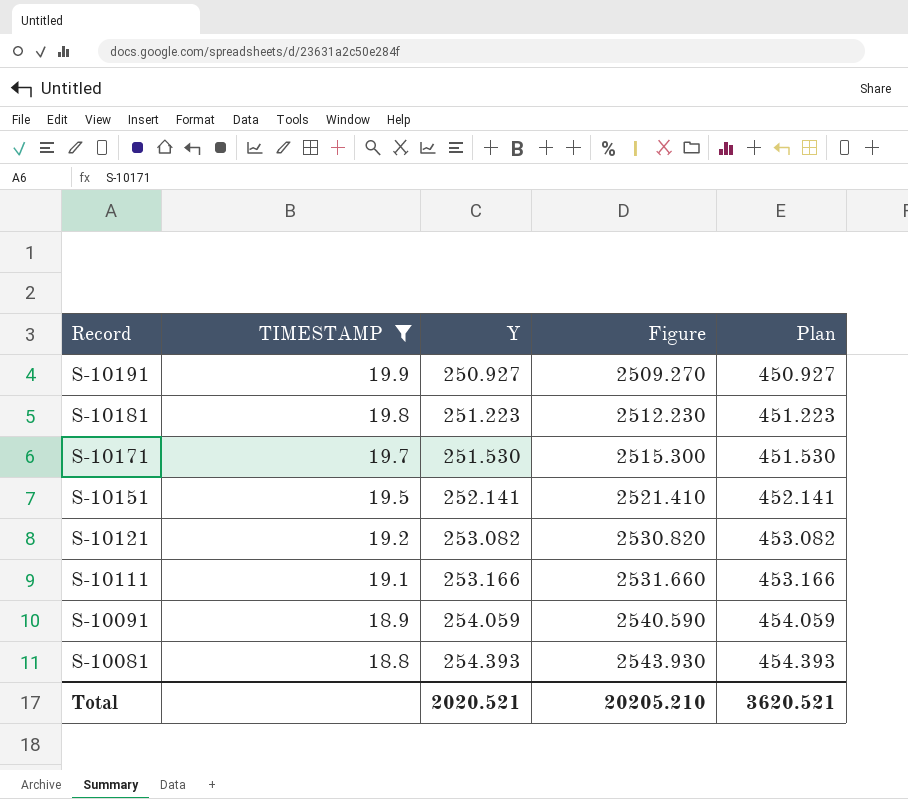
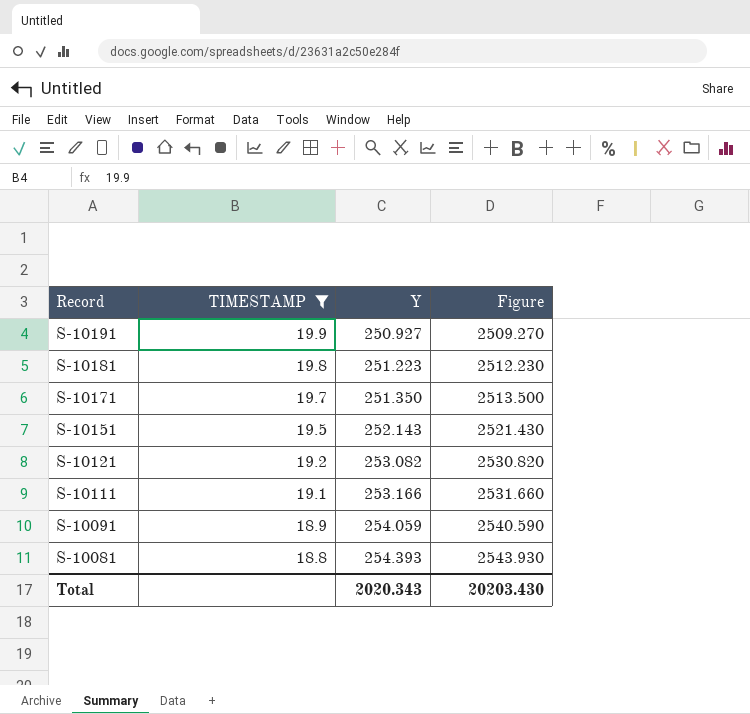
column Plan | formula: [Y] + 200 -> none
S-10171 | Y: 251.530 -> 251.350
S-10171 | Figure: 2515.300 -> 2513.500
S-10151 | Y: 252.141 -> 252.143
S-10151 | Figure: 2521.410 -> 2521.430
Total | Y: 2020.521 -> 2020.343
Total | Figure: 20205.210 -> 20203.430

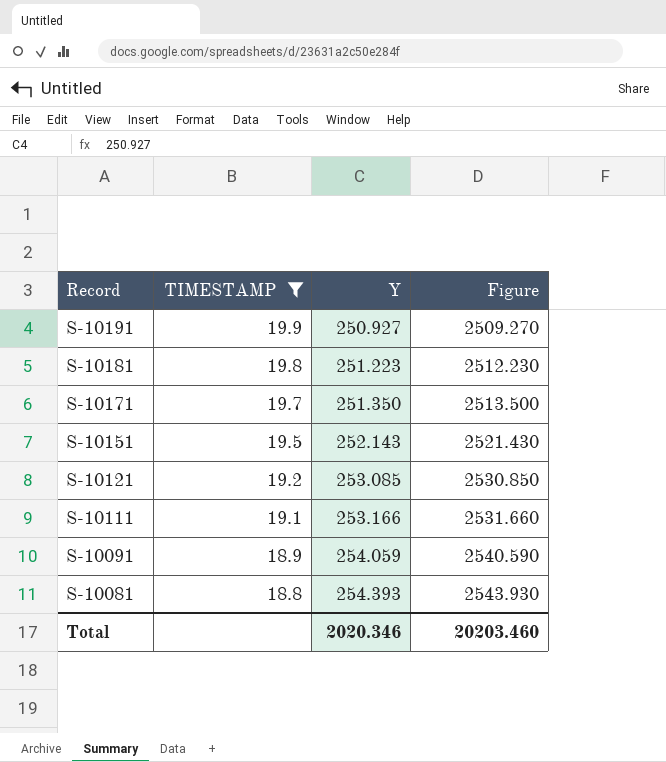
S-10121 | Y: 253.082 -> 253.085
S-10121 | Figure: 2530.820 -> 2530.850
Total | Y: 2020.343 -> 2020.346
Total | Figure: 20203.430 -> 20203.460

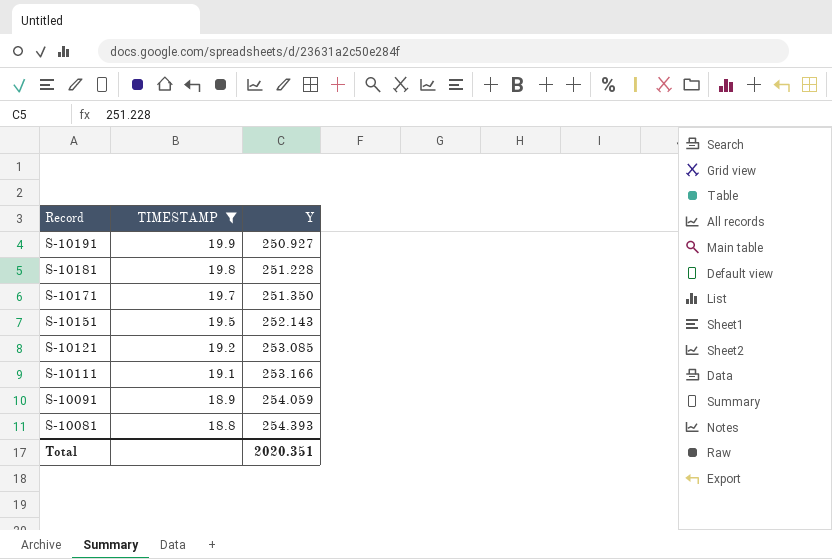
column Figure | formula: [Y] * 10 -> none
S-10181 | Y: 251.223 -> 251.228
Total | Y: 2020.346 -> 2020.351

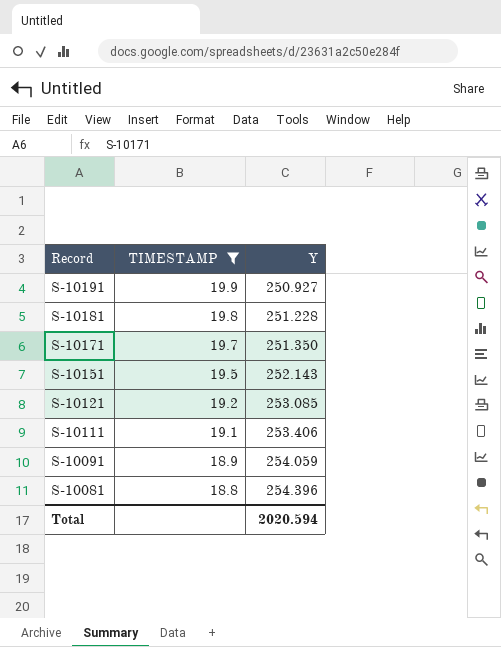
S-10111 | Y: 253.166 -> 253.406
S-10081 | Y: 254.393 -> 254.396
Total | Y: 2020.351 -> 2020.594

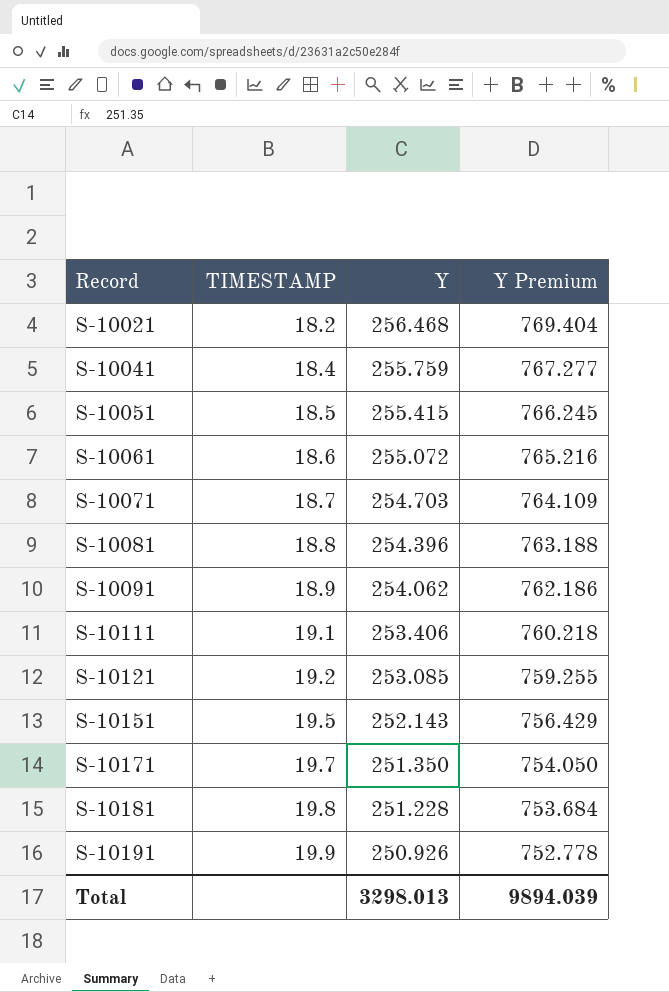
filter: TIMESTAMP >= 18.8 -> none
row order: Record descending -> Record ascending
column Y Premium | formula: none -> [Y] * 3
S-10091 | Y: 254.059 -> 254.062
S-10191 | Y: 250.927 -> 250.926
Total | Y: 2020.594 -> 3298.013

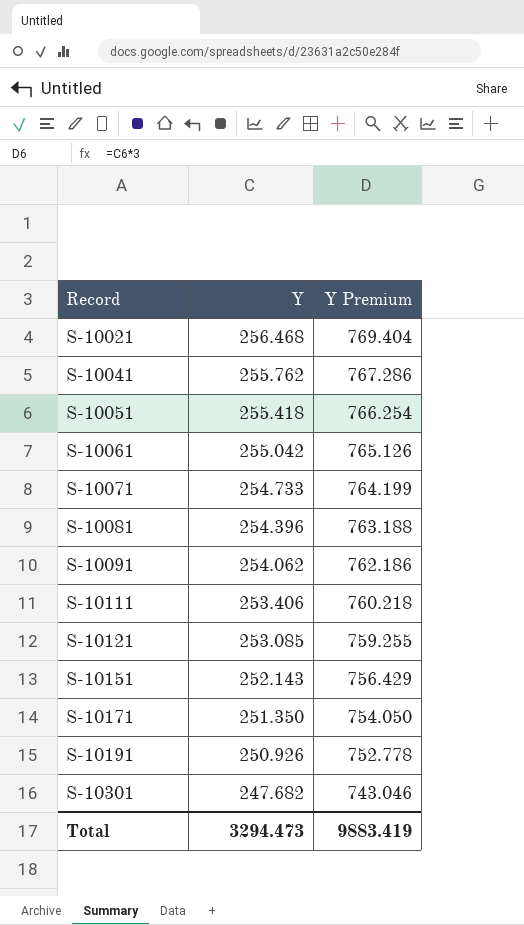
column TIMESTAMP | position: 2 -> none
row S-10181: 19.8 | 251.228 | 753.684 -> none
S-10041 | Y: 255.759 -> 255.762
S-10041 | Y Premium: 767.277 -> 767.286
S-10051 | Y: 255.415 -> 255.418
S-10051 | Y Premium: 766.245 -> 766.254
S-10061 | Y: 255.072 -> 255.042
S-10061 | Y Premium: 765.216 -> 765.126
S-10071 | Y: 254.703 -> 254.733
S-10071 | Y Premium: 764.109 -> 764.199
row S-10301: none -> 247.682 | 743.046
Total | Y: 3298.013 -> 3294.473
Total | Y Premium: 9894.039 -> 9883.419

